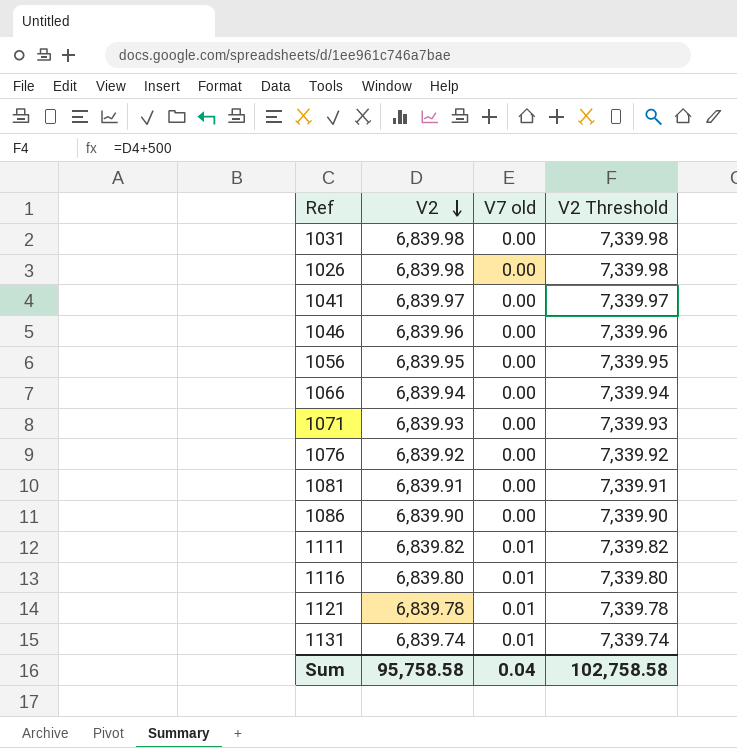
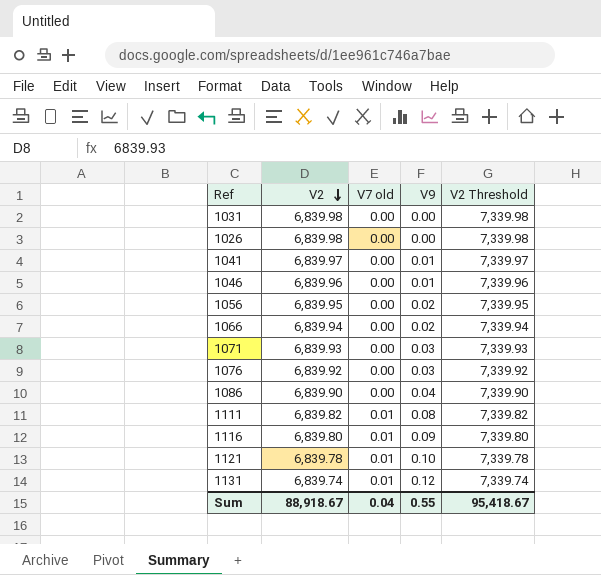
column V9 | position: none -> 4
row 1081: 6,839.91 | 0.00 | 7,339.91 -> none
Sum | V2: 95,758.58 -> 88,918.67
Sum | V2 Threshold: 102,758.58 -> 95,418.67

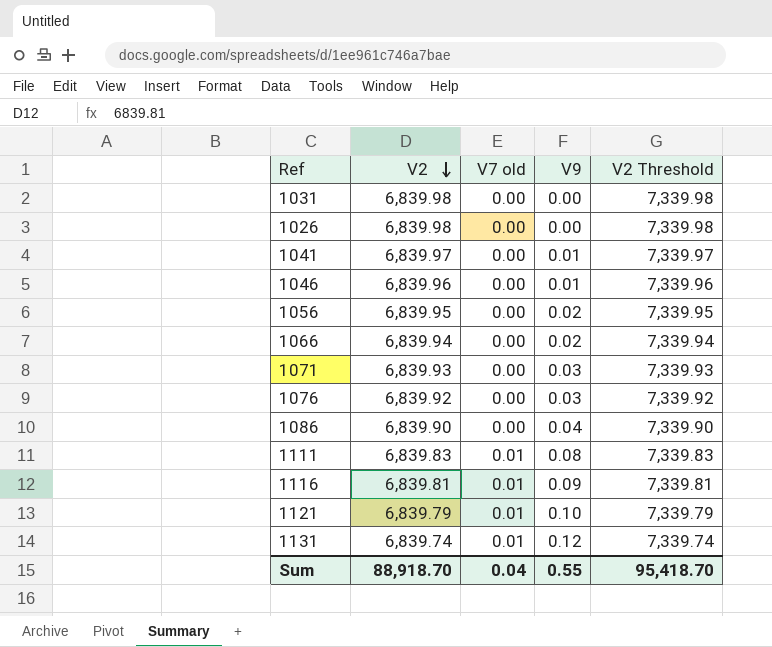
1111 | V2: 6,839.82 -> 6,839.83
1111 | V2 Threshold: 7,339.82 -> 7,339.83
1116 | V2: 6,839.80 -> 6,839.81
1116 | V2 Threshold: 7,339.80 -> 7,339.81
1121 | V2: 6,839.78 -> 6,839.79
1121 | V2 Threshold: 7,339.78 -> 7,339.79
Sum | V2: 88,918.67 -> 88,918.70
Sum | V2 Threshold: 95,418.67 -> 95,418.70

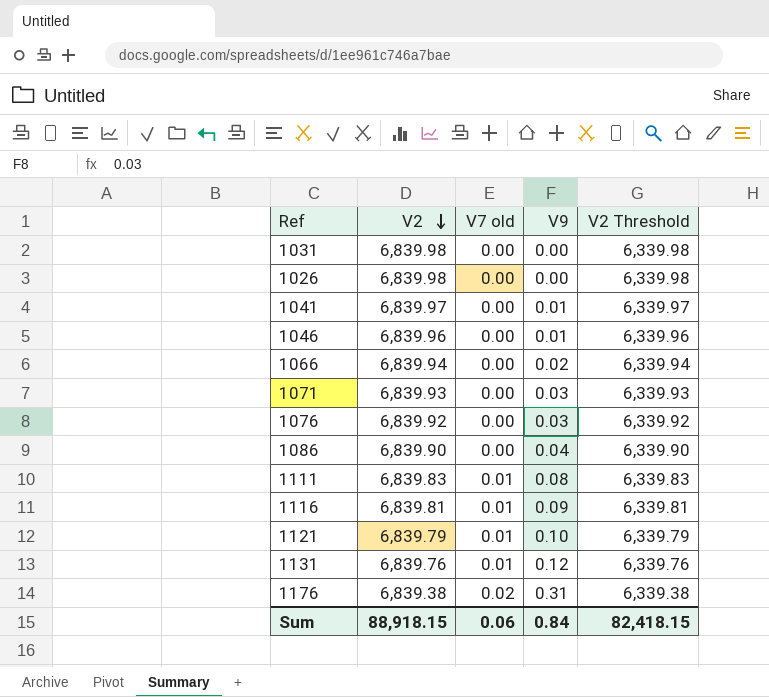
column V2 Threshold | formula: [V2] + 500 -> [V2] - 500
row 1056: 6,839.95 | 0.00 | 0.02 | 7,339.95 -> none
1131 | V2: 6,839.74 -> 6,839.76
row 1176: none -> 6,839.38 | 0.02 | 0.31 | 6,339.38
Sum | V2: 88,918.70 -> 88,918.15
Sum | V7 old: 0.04 -> 0.06
Sum | V9: 0.55 -> 0.84
Sum | V2 Threshold: 95,418.70 -> 82,418.15

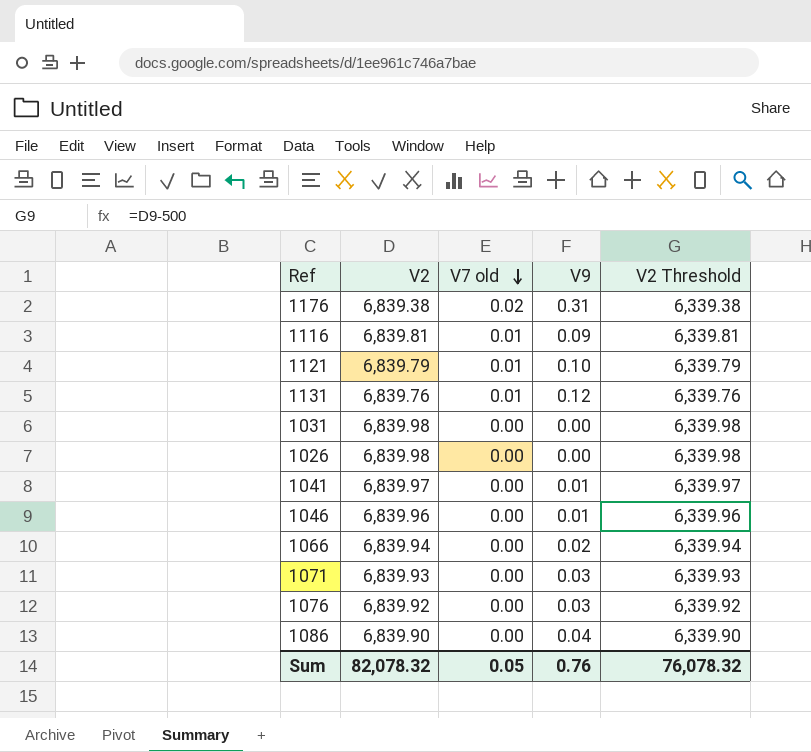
row order: V2 descending -> V7 old descending
row 1111: 6,839.83 | 0.01 | 0.08 | 6,339.83 -> none
Sum | V2: 88,918.15 -> 82,078.32
Sum | V7 old: 0.06 -> 0.05
Sum | V9: 0.84 -> 0.76
Sum | V2 Threshold: 82,418.15 -> 76,078.32

